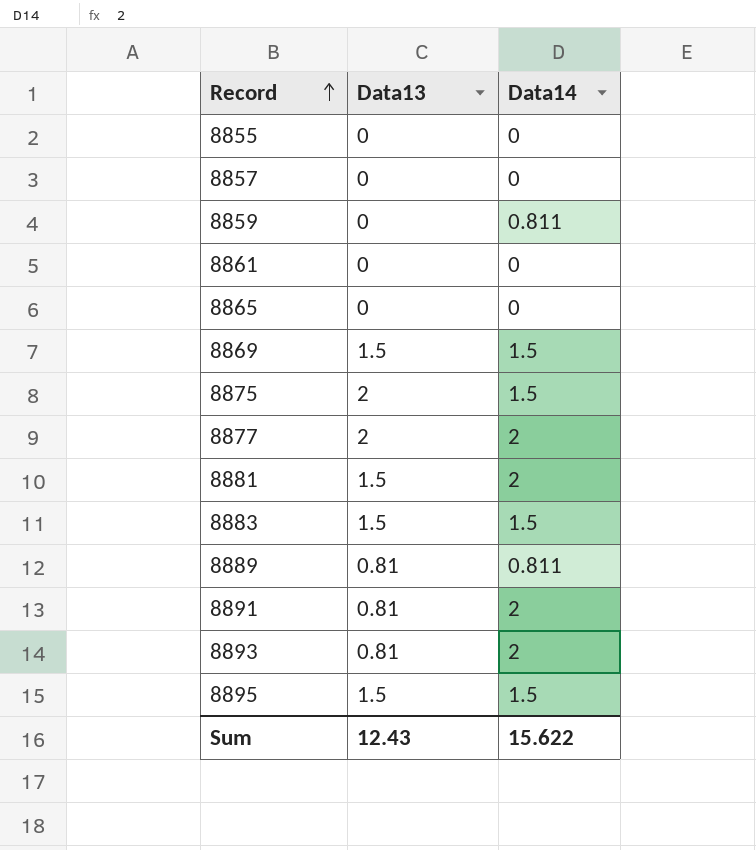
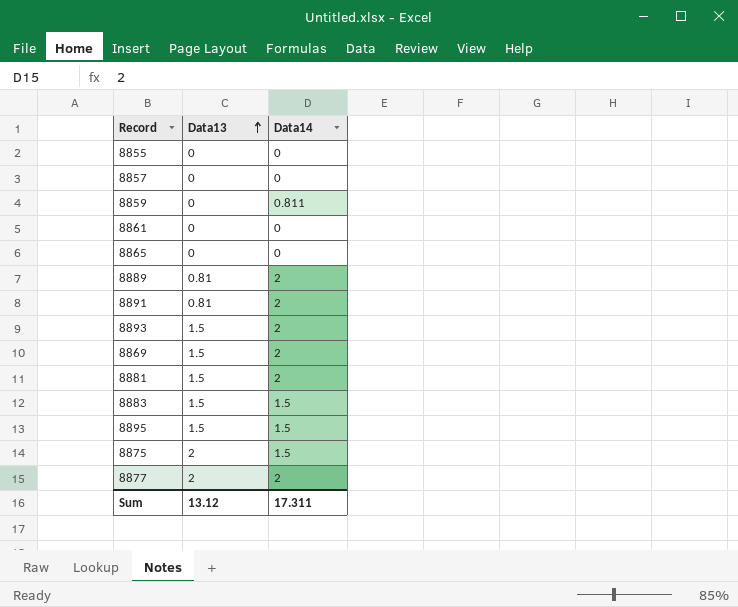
row order: Record ascending -> Data13 ascending
8889 | Data14: 0.811 -> 2
8893 | Data13: 0.81 -> 1.5
8869 | Data14: 1.5 -> 2
Sum | Data13: 12.43 -> 13.12
Sum | Data14: 15.622 -> 17.311

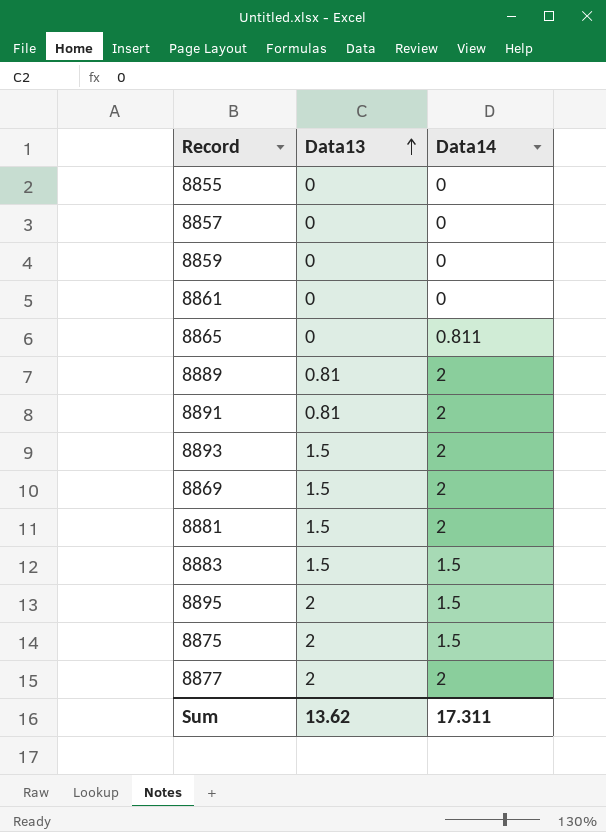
8859 | Data14: 0.811 -> 0
8865 | Data14: 0 -> 0.811
8895 | Data13: 1.5 -> 2
Sum | Data13: 13.12 -> 13.62

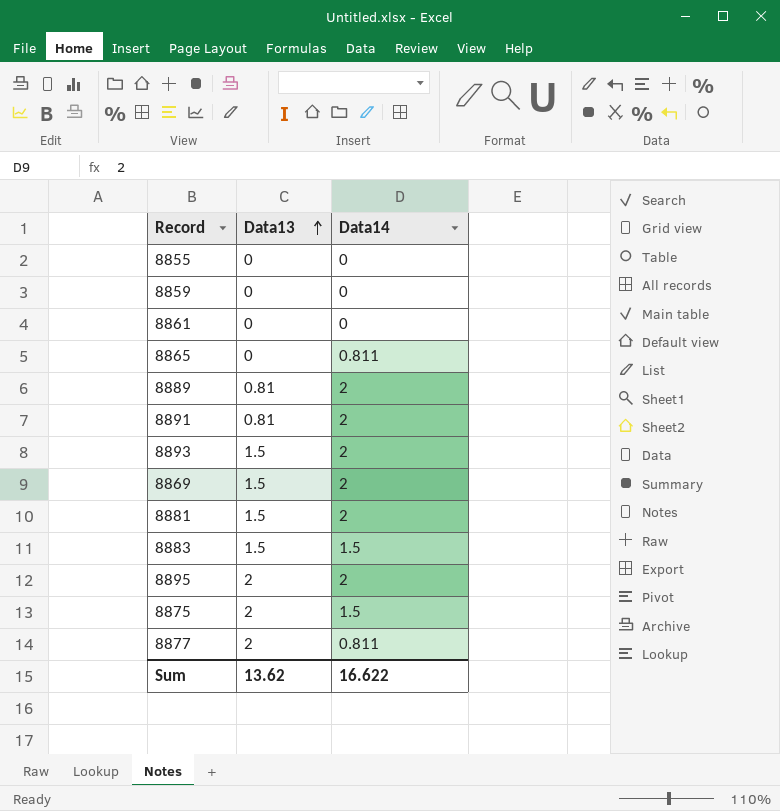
row 8857: 0 | 0 -> none
8895 | Data14: 1.5 -> 2
8877 | Data14: 2 -> 0.811
Sum | Data14: 17.311 -> 16.622

